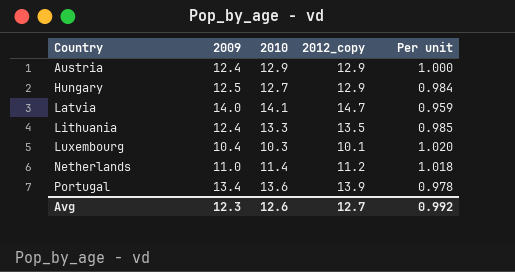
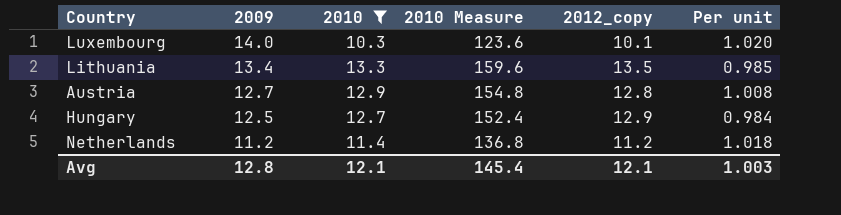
filter: none -> 2010 <= 13.3
row order: Country ascending -> 2009 descending
column 2010 Measure | formula: none -> [2010] * 12
Luxembourg | 2009: 10.4 -> 14.0
Lithuania | 2009: 12.4 -> 13.4
Austria | 2009: 12.4 -> 12.7
Austria | 2012_copy: 12.9 -> 12.8
Austria | Per unit: 1.000 -> 1.008
Netherlands | 2009: 11.0 -> 11.2
Avg | 2009: 12.3 -> 12.8
Avg | 2010: 12.6 -> 12.1
Avg | 2012_copy: 12.7 -> 12.1
Avg | Per unit: 0.992 -> 1.003

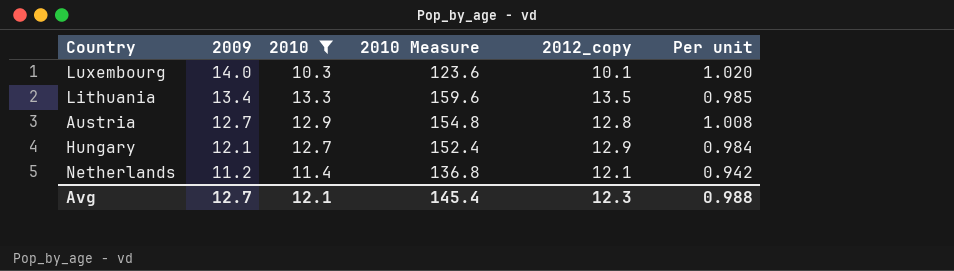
Hungary | 2009: 12.5 -> 12.1
Netherlands | 2012_copy: 11.2 -> 12.1
Netherlands | Per unit: 1.018 -> 0.942
Avg | 2009: 12.8 -> 12.7
Avg | 2012_copy: 12.1 -> 12.3
Avg | Per unit: 1.003 -> 0.988

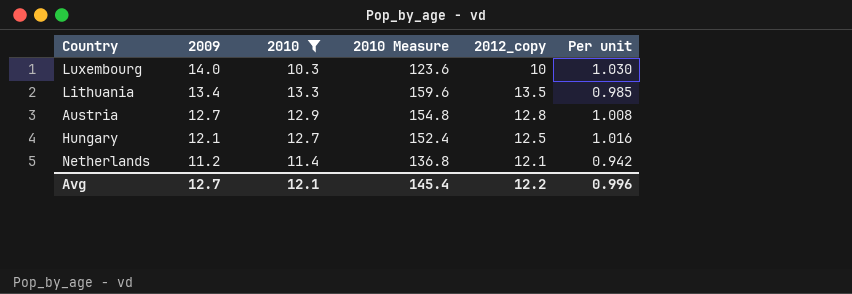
Luxembourg | 2012_copy: 10.1 -> 10
Luxembourg | Per unit: 1.020 -> 1.030
Hungary | 2012_copy: 12.9 -> 12.5
Hungary | Per unit: 0.984 -> 1.016
Avg | 2012_copy: 12.3 -> 12.2
Avg | Per unit: 0.988 -> 0.996

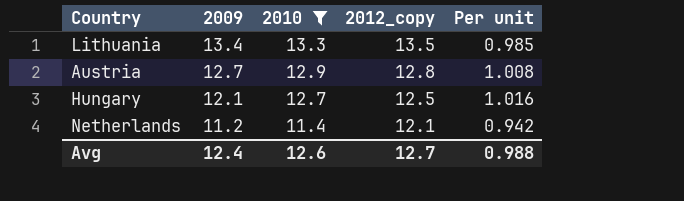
column 2010 Measure | formula: [2010] * 12 -> none
row Luxembourg: 14.0 | 10.3 | 123.6 | 10 | 1.030 -> none
Avg | 2009: 12.7 -> 12.4
Avg | 2010: 12.1 -> 12.6
Avg | 2012_copy: 12.2 -> 12.7
Avg | Per unit: 0.996 -> 0.988

